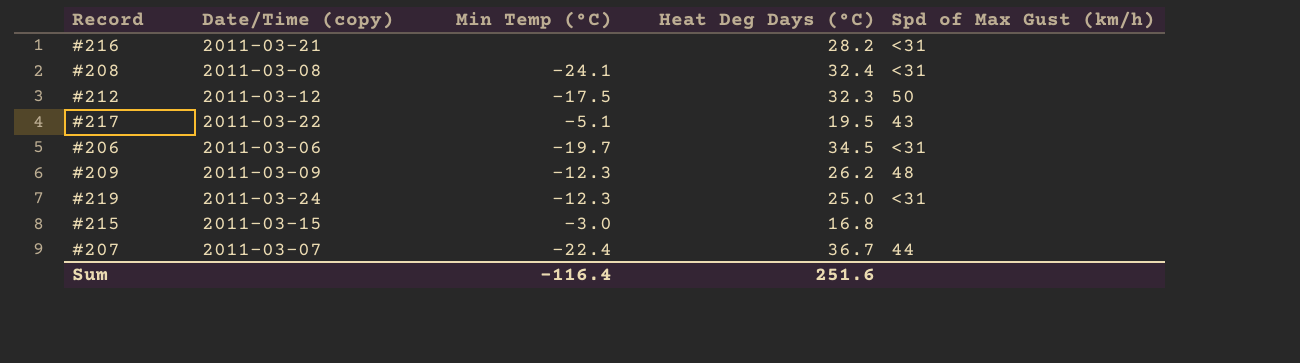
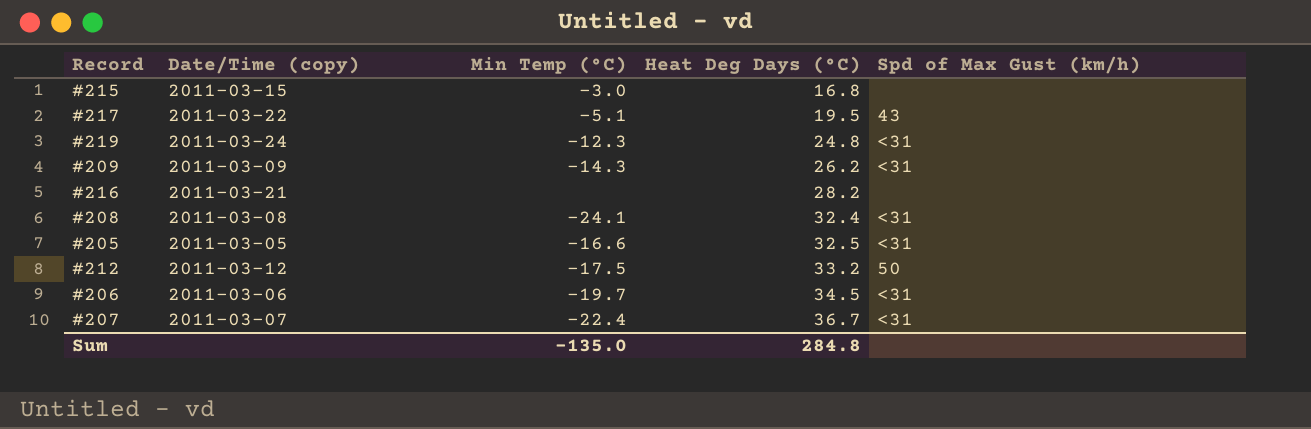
row order: none -> Heat Deg Days (°C) ascending
#219 | Heat Deg Days (°C): 25.0 -> 24.8
#209 | Min Temp (°C): -12.3 -> -14.3
#209 | Spd of Max Gust (km/h): 48 -> <31
#216 | Spd of Max Gust (km/h): <31 -> none
row #205: none -> 2011-03-05 | -16.6 | 32.5 | <31
#212 | Heat Deg Days (°C): 32.3 -> 33.2
#207 | Spd of Max Gust (km/h): 44 -> <31
Sum | Min Temp (°C): -116.4 -> -135.0
Sum | Heat Deg Days (°C): 251.6 -> 284.8

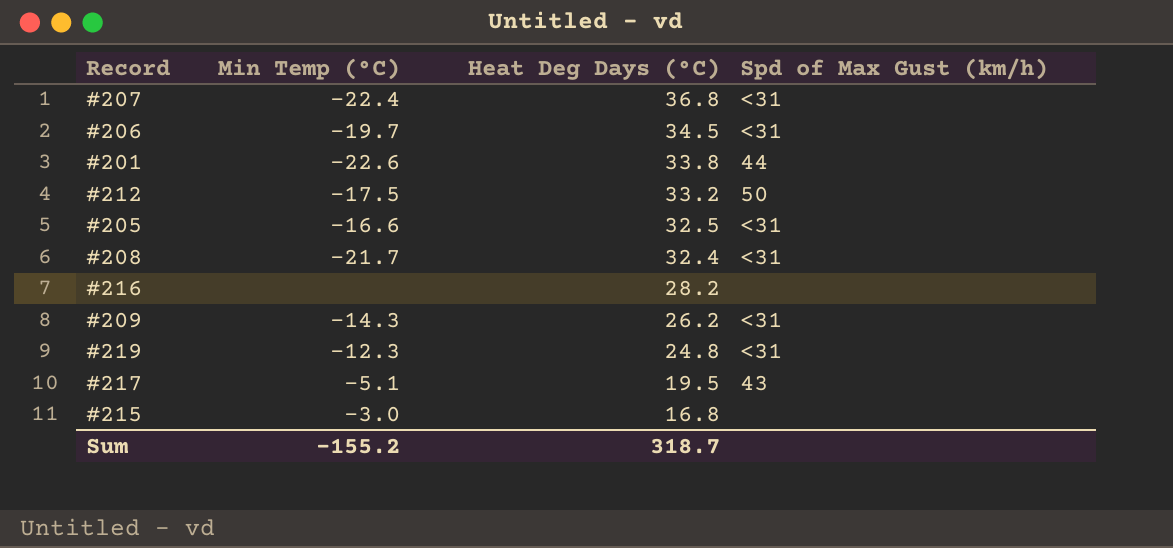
row order: Heat Deg Days (°C) ascending -> Heat Deg Days (°C) descending
column Date/Time (copy) | position: 2 -> none
#207 | Heat Deg Days (°C): 36.7 -> 36.8
row #201: none -> -22.6 | 33.8 | 44
#208 | Min Temp (°C): -24.1 -> -21.7
Sum | Min Temp (°C): -135.0 -> -155.2
Sum | Heat Deg Days (°C): 284.8 -> 318.7

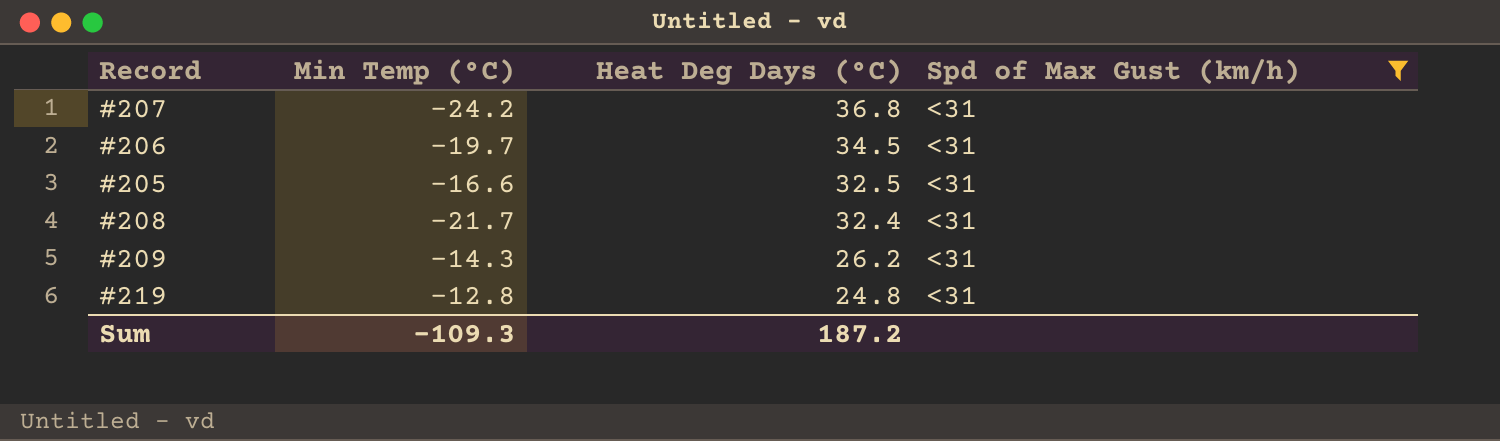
filter: none -> Spd of Max Gust (km/h) = <31
#207 | Min Temp (°C): -22.4 -> -24.2
#219 | Min Temp (°C): -12.3 -> -12.8
Sum | Min Temp (°C): -155.2 -> -109.3
Sum | Heat Deg Days (°C): 318.7 -> 187.2

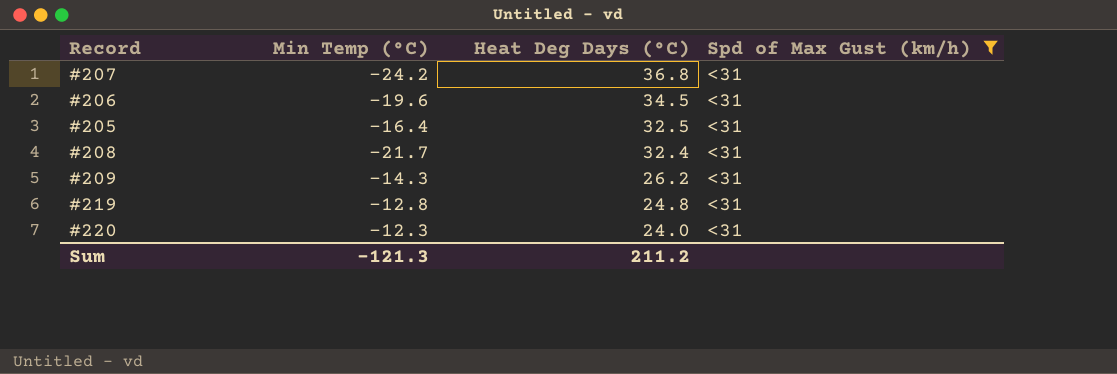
#206 | Min Temp (°C): -19.7 -> -19.6
#205 | Min Temp (°C): -16.6 -> -16.4
row #220: none -> -12.3 | 24.0 | <31
Sum | Min Temp (°C): -109.3 -> -121.3
Sum | Heat Deg Days (°C): 187.2 -> 211.2

